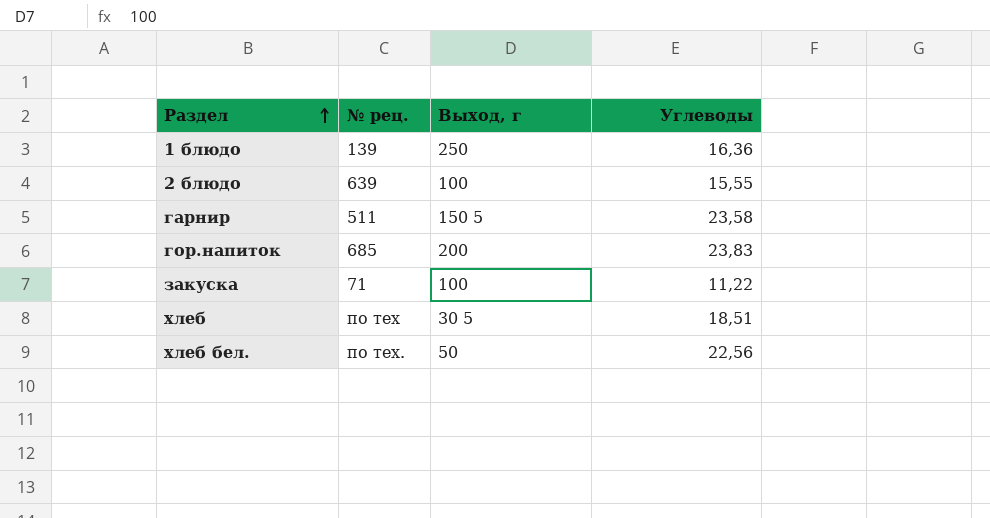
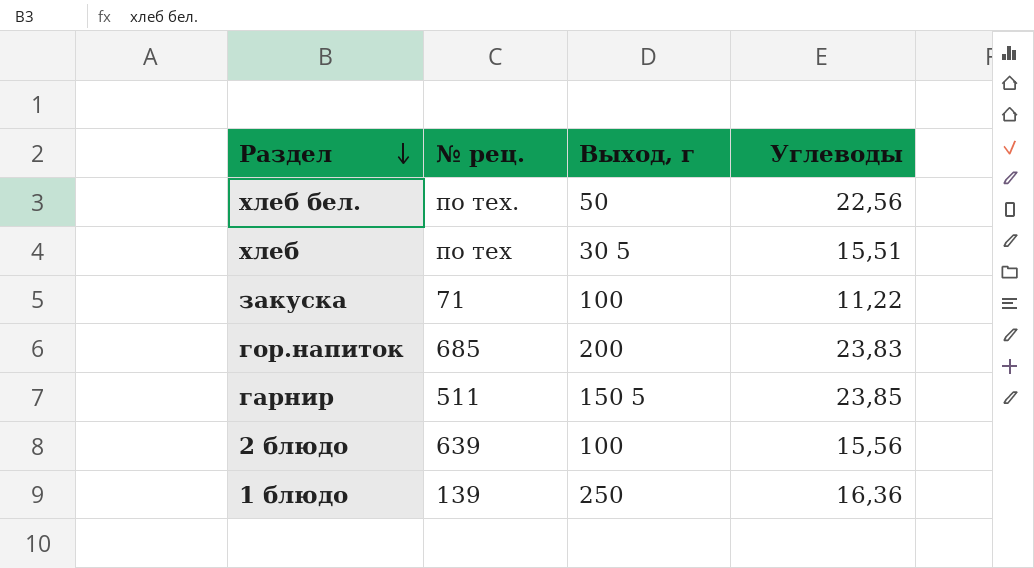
row order: Раздел ascending -> Раздел descending
хлеб | Углеводы: 18,51 -> 15,51
гарнир | Углеводы: 23,58 -> 23,85
2 блюдо | Углеводы: 15,55 -> 15,56

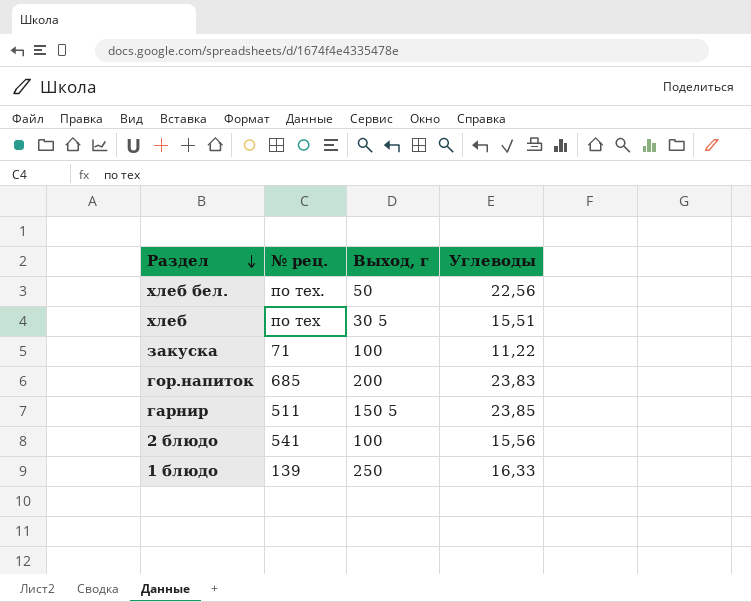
2 блюдо | № рец.: 639 -> 541
1 блюдо | Углеводы: 16,36 -> 16,33

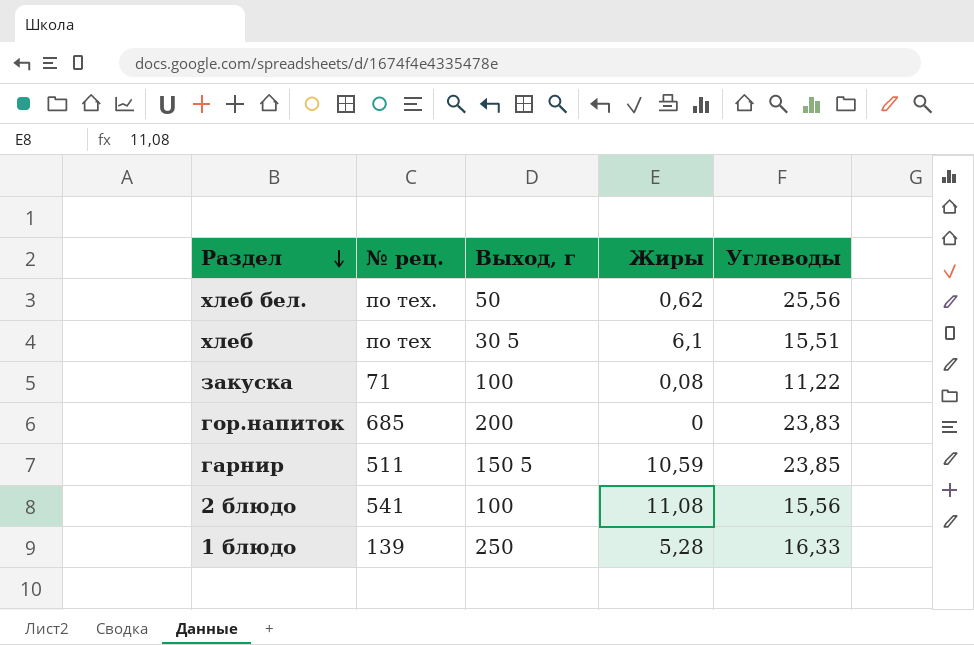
column Жиры | position: none -> 4
хлеб бел. | Углеводы: 22,56 -> 25,56

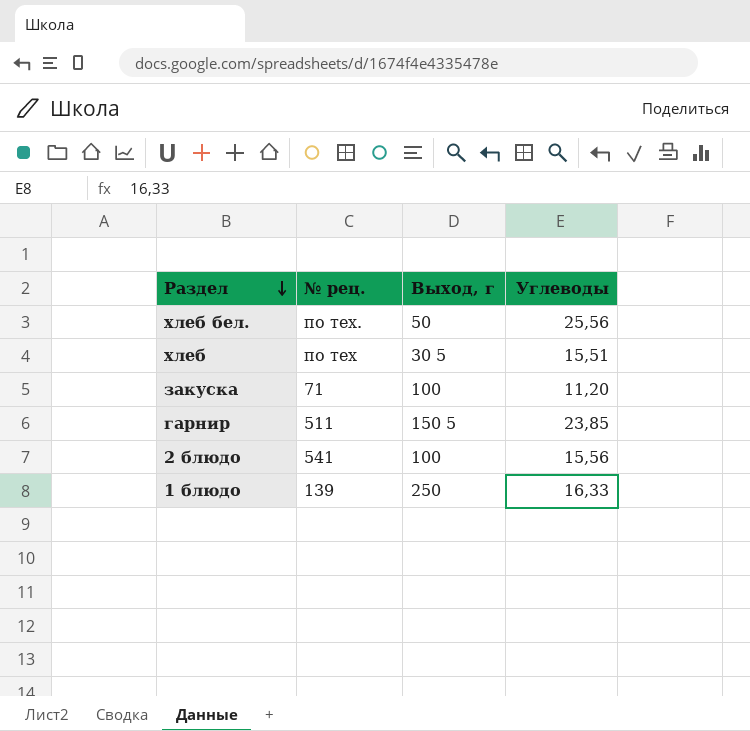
column Жиры | position: 4 -> none
row гор.напиток: 685 | 200 | 0 | 23,83 -> none
закуска | Углеводы: 11,22 -> 11,20

